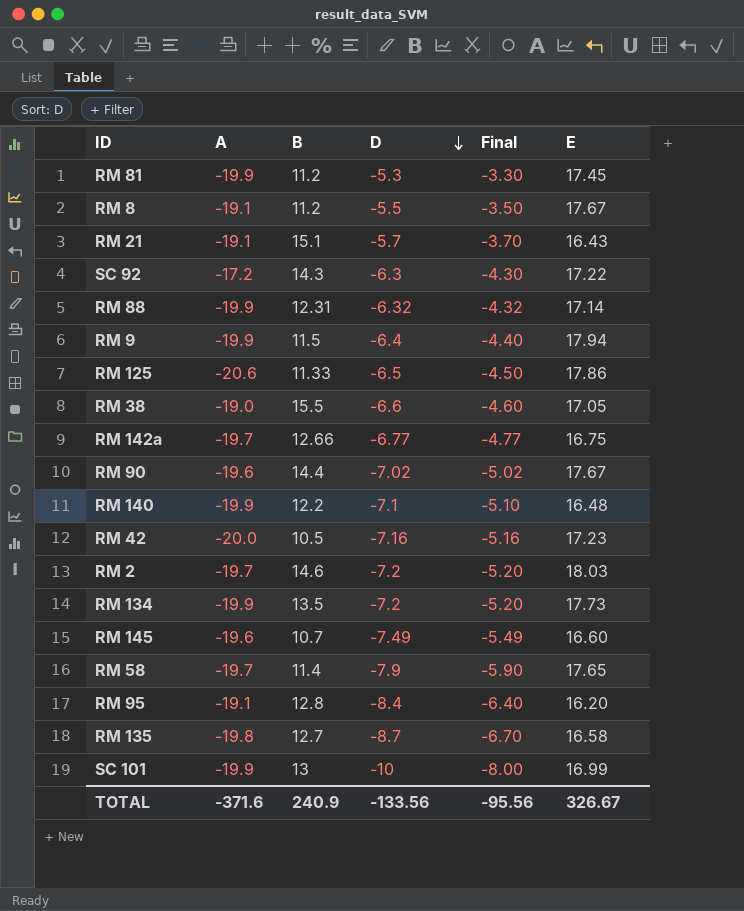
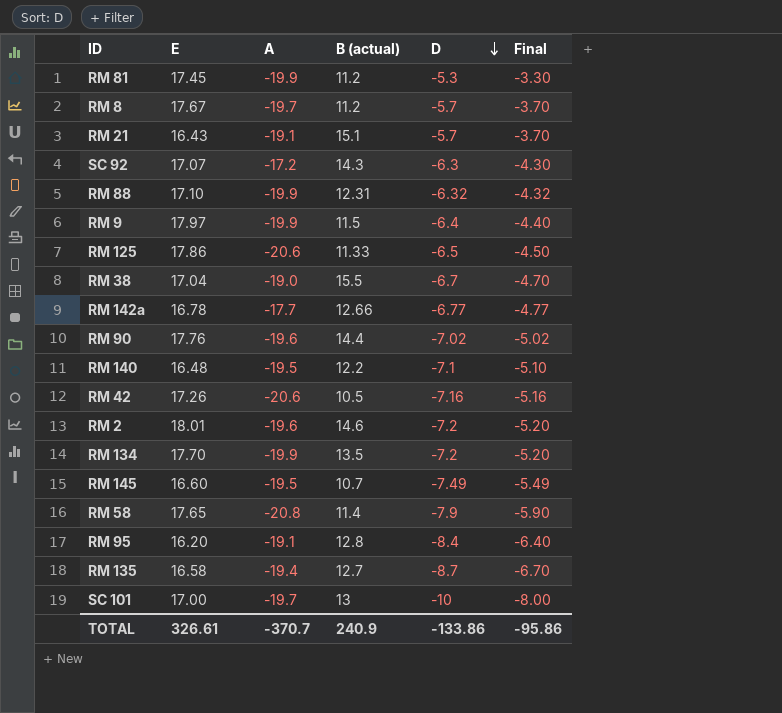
column E | position: 6 -> 2
column name: B -> B (actual)
RM 8 | A: -19.1 -> -19.7
RM 8 | D: -5.5 -> -5.7
RM 8 | Final: -3.50 -> -3.70
SC 92 | E: 17.22 -> 17.07
RM 88 | E: 17.14 -> 17.10
RM 9 | E: 17.94 -> 17.97
RM 38 | E: 17.05 -> 17.04
RM 38 | D: -6.6 -> -6.7
RM 38 | Final: -4.60 -> -4.70
RM 142a | E: 16.75 -> 16.78
RM 142a | A: -19.7 -> -17.7
RM 90 | E: 17.67 -> 17.76
RM 140 | A: -19.9 -> -19.5
RM 42 | E: 17.23 -> 17.26
RM 42 | A: -20.0 -> -20.6
RM 2 | E: 18.03 -> 18.01
RM 2 | A: -19.7 -> -19.6
RM 134 | E: 17.73 -> 17.70
RM 145 | A: -19.6 -> -19.5
RM 58 | A: -19.7 -> -20.8
RM 135 | A: -19.8 -> -19.4
SC 101 | E: 16.99 -> 17.00
SC 101 | A: -19.9 -> -19.7
TOTAL | E: 326.67 -> 326.61
TOTAL | A: -371.6 -> -370.7
TOTAL | D: -133.56 -> -133.86
TOTAL | Final: -95.56 -> -95.86

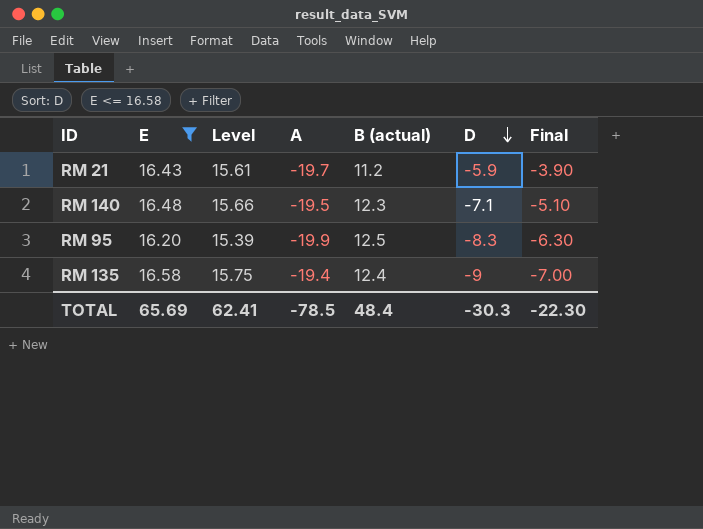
filter: none -> E <= 16.58
column Level | formula: none -> [E] * 0.95
RM 21 | A: -19.1 -> -19.7
RM 21 | B (actual): 15.1 -> 11.2
RM 21 | D: -5.7 -> -5.9
RM 21 | Final: -3.70 -> -3.90
RM 140 | B (actual): 12.2 -> 12.3
RM 95 | A: -19.1 -> -19.9
RM 95 | B (actual): 12.8 -> 12.5
RM 95 | D: -8.4 -> -8.3
RM 95 | Final: -6.40 -> -6.30
RM 135 | B (actual): 12.7 -> 12.4
RM 135 | D: -8.7 -> -9
RM 135 | Final: -6.70 -> -7.00
TOTAL | E: 326.61 -> 65.69
TOTAL | A: -370.7 -> -78.5
TOTAL | B (actual): 240.9 -> 48.4
TOTAL | D: -133.86 -> -30.3
TOTAL | Final: -95.86 -> -22.30

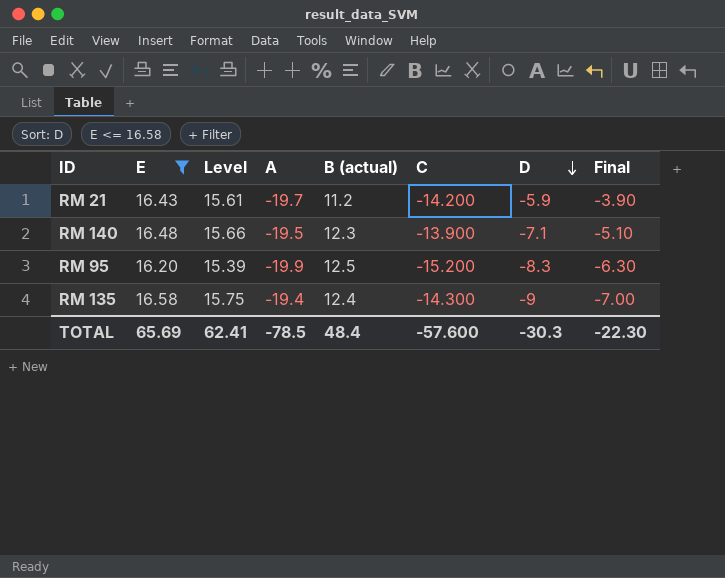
column C | position: none -> 6

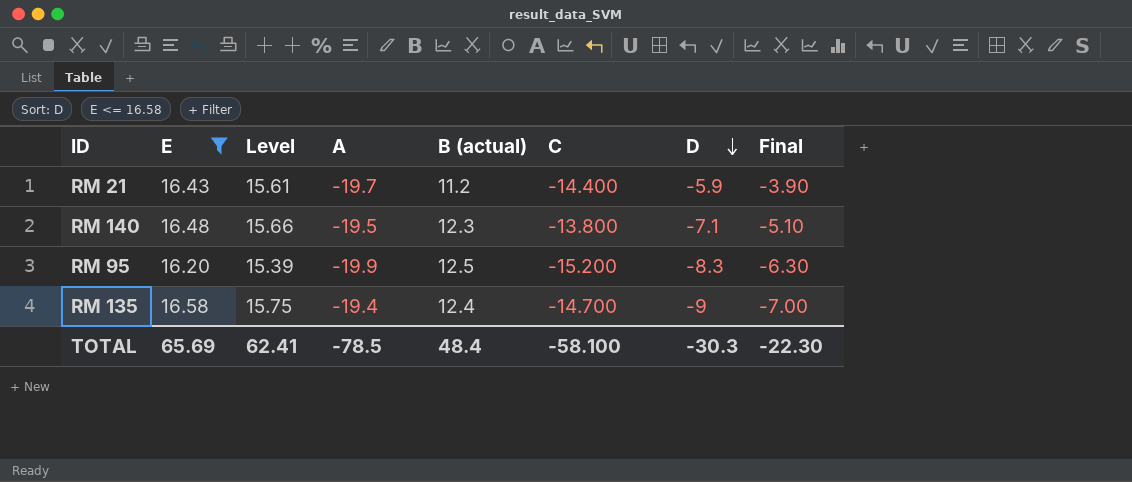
RM 21 | C: -14.200 -> -14.400
RM 140 | C: -13.900 -> -13.800
RM 135 | C: -14.300 -> -14.700
TOTAL | C: -57.600 -> -58.100

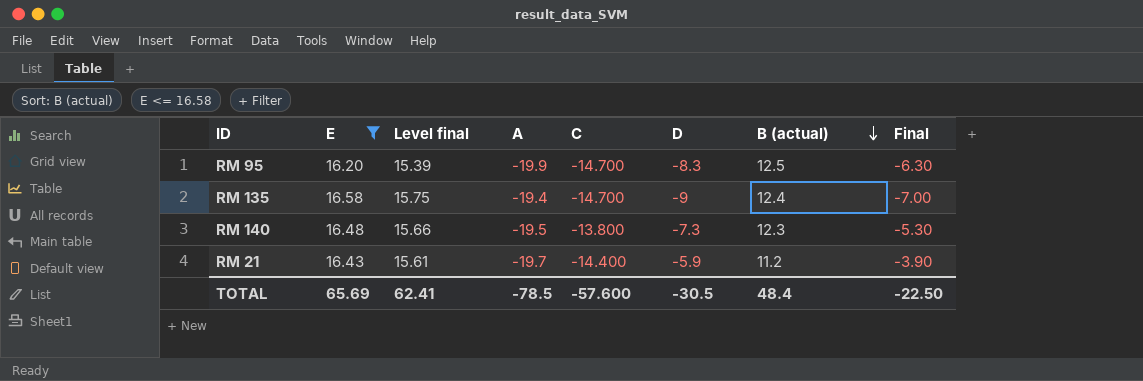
row order: D descending -> B (actual) descending
column name: Level -> Level final
column B (actual) | position: 5 -> 7
RM 95 | C: -15.200 -> -14.700
RM 140 | D: -7.1 -> -7.3
RM 140 | Final: -5.10 -> -5.30
TOTAL | C: -58.100 -> -57.600
TOTAL | D: -30.3 -> -30.5
TOTAL | Final: -22.30 -> -22.50

